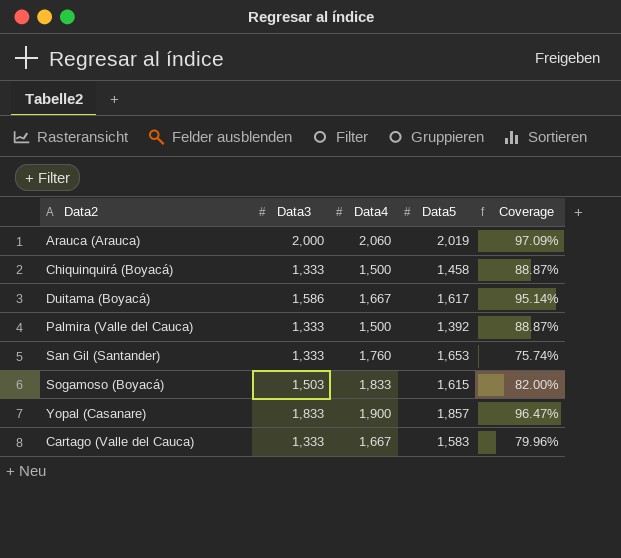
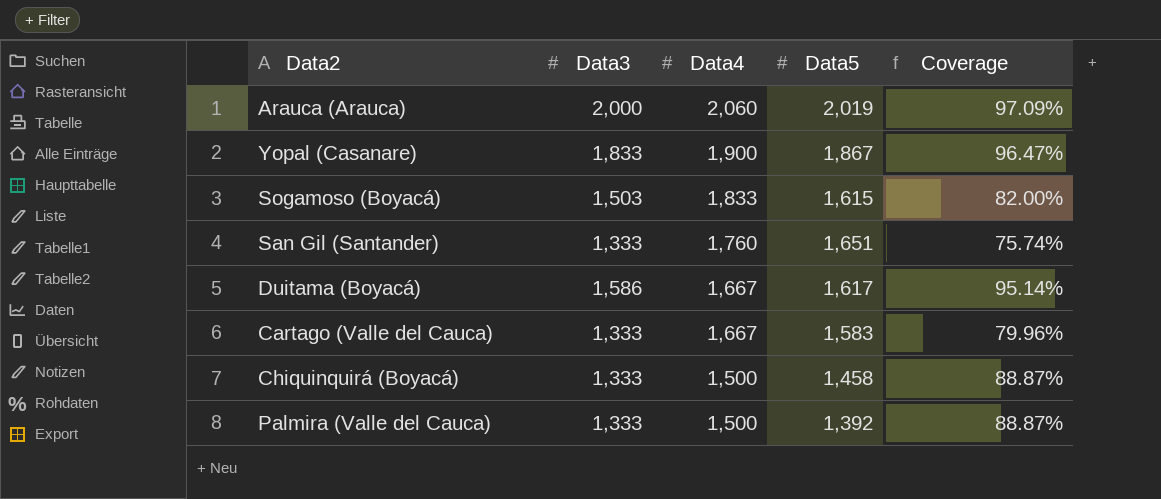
row order: none -> Data4 descending
Yopal (Casanare) | Data5: 1,857 -> 1,867
San Gil (Santander) | Data5: 1,653 -> 1,651

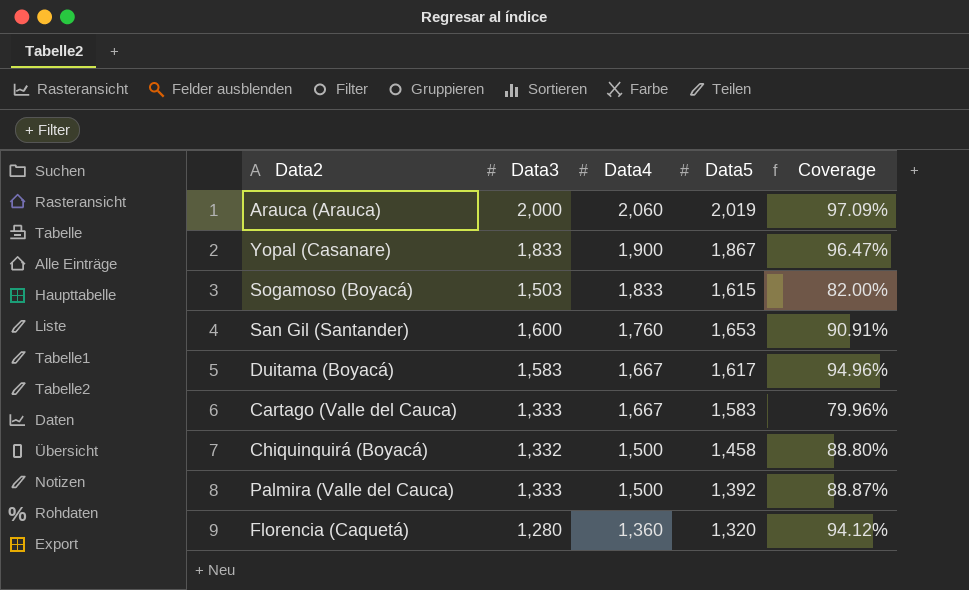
San Gil (Santander) | Data3: 1,333 -> 1,600
San Gil (Santander) | Data5: 1,651 -> 1,653
San Gil (Santander) | Coverage: 75.74% -> 90.91%
Duitama (Boyacá) | Data3: 1,586 -> 1,583
Duitama (Boyacá) | Coverage: 95.14% -> 94.96%
Chiquinquirá (Boyacá) | Data3: 1,333 -> 1,332
Chiquinquirá (Boyacá) | Coverage: 88.87% -> 88.80%
row Florencia (Caquetá): none -> 1,280 | 1,360 | 1,320 | 94.12%

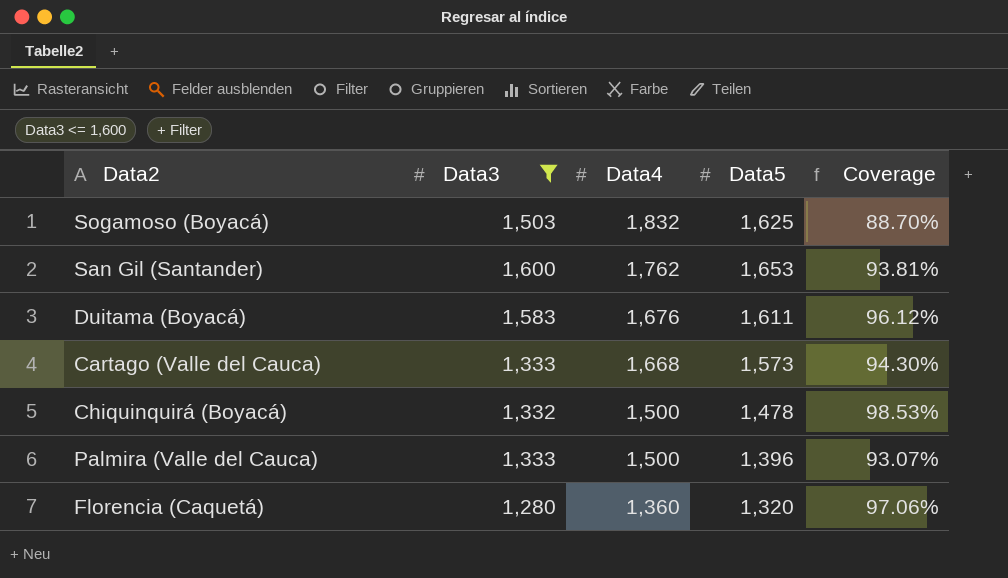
filter: none -> Data3 <= 1,600
column Coverage | formula: [Data3] / [Data4] -> [Data5] / [Data4]
Sogamoso (Boyacá) | Data4: 1,833 -> 1,832
Sogamoso (Boyacá) | Data5: 1,615 -> 1,625
San Gil (Santander) | Data4: 1,760 -> 1,762
Duitama (Boyacá) | Data4: 1,667 -> 1,676
Duitama (Boyacá) | Data5: 1,617 -> 1,611
Cartago (Valle del Cauca) | Data4: 1,667 -> 1,668
Cartago (Valle del Cauca) | Data5: 1,583 -> 1,573
Chiquinquirá (Boyacá) | Data5: 1,458 -> 1,478
Palmira (Valle del Cauca) | Data5: 1,392 -> 1,396

